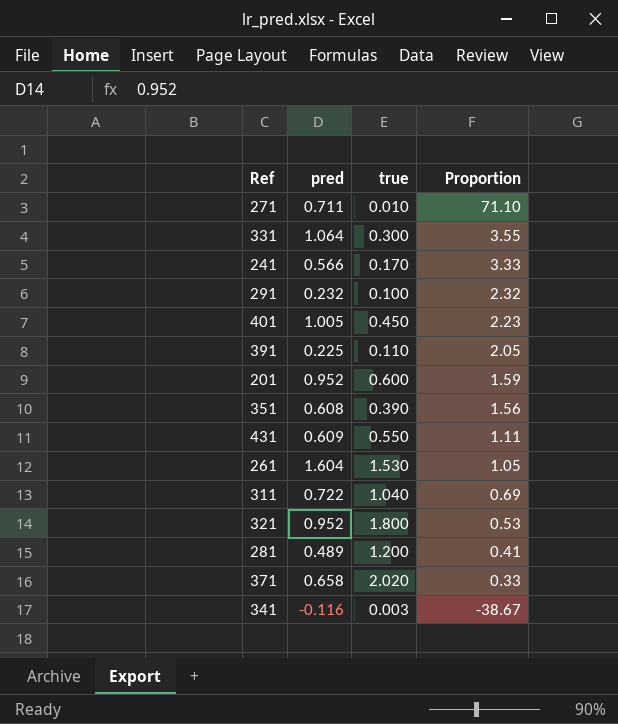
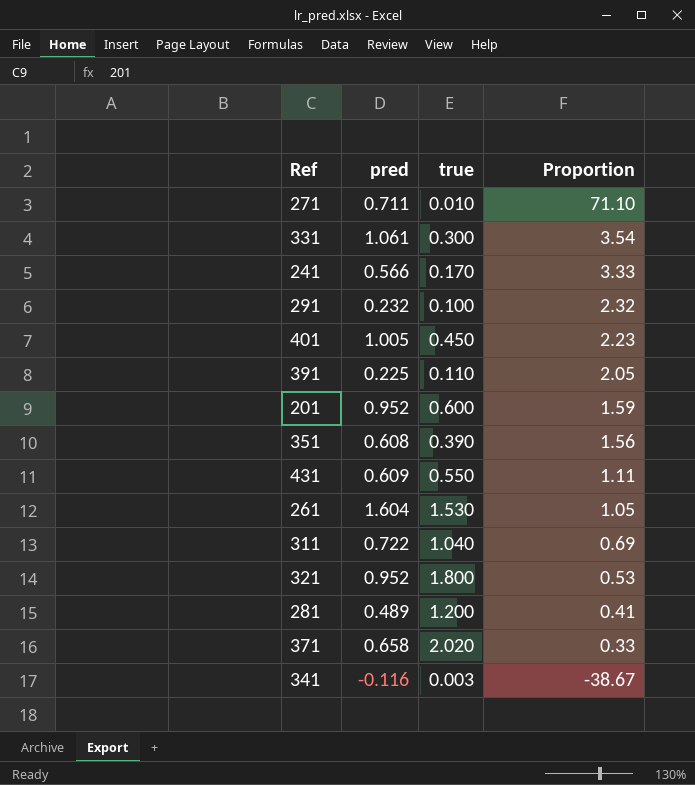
331 | pred: 1.064 -> 1.061
331 | Proportion: 3.55 -> 3.54

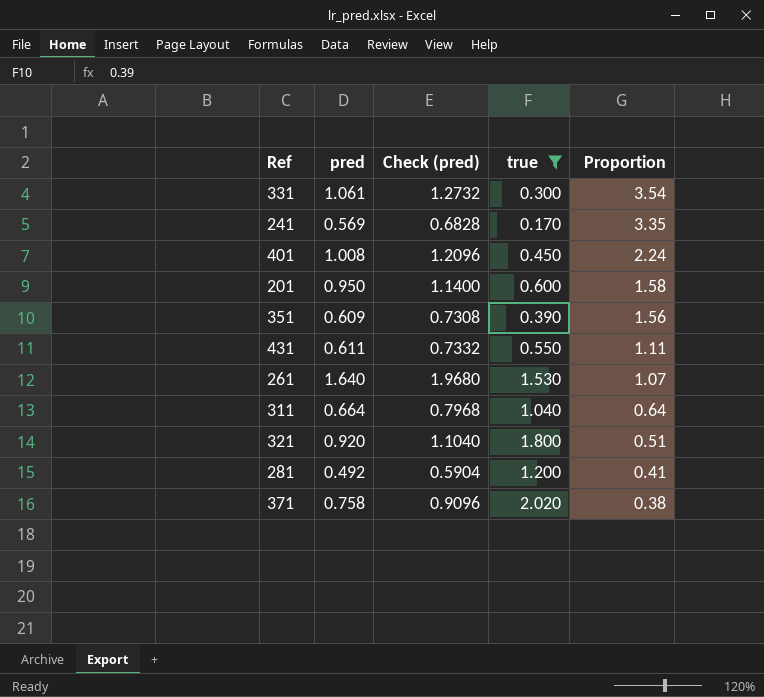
filter: none -> true >= 0.170
column Check (pred) | formula: none -> [pred] * 1.2
241 | pred: 0.566 -> 0.569
241 | Proportion: 3.33 -> 3.35
401 | pred: 1.005 -> 1.008
401 | Proportion: 2.23 -> 2.24
201 | pred: 0.952 -> 0.950
201 | Proportion: 1.59 -> 1.58
351 | pred: 0.608 -> 0.609
431 | pred: 0.609 -> 0.611
261 | pred: 1.604 -> 1.640
261 | Proportion: 1.05 -> 1.07
311 | pred: 0.722 -> 0.664
311 | Proportion: 0.69 -> 0.64
321 | pred: 0.952 -> 0.920
321 | Proportion: 0.53 -> 0.51
281 | pred: 0.489 -> 0.492
371 | pred: 0.658 -> 0.758
371 | Proportion: 0.33 -> 0.38

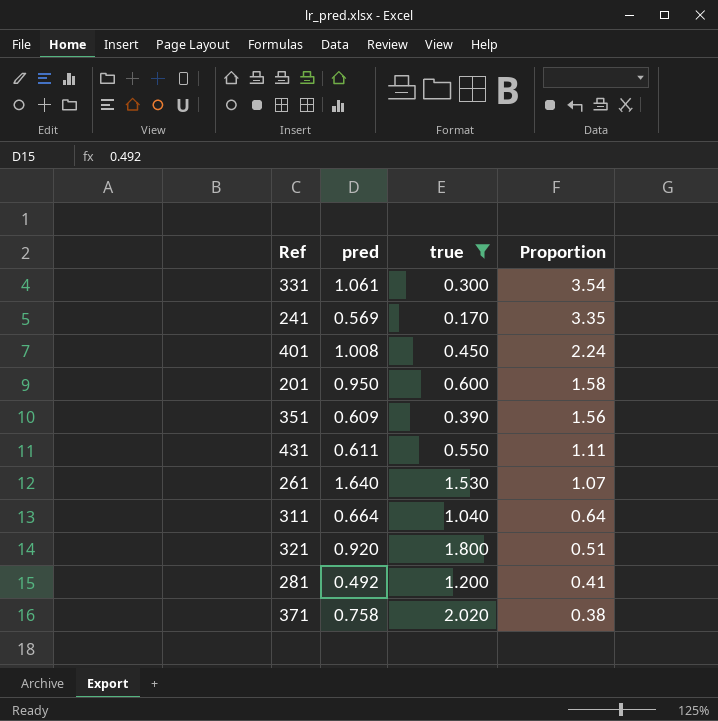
column Check (pred) | formula: [pred] * 1.2 -> none

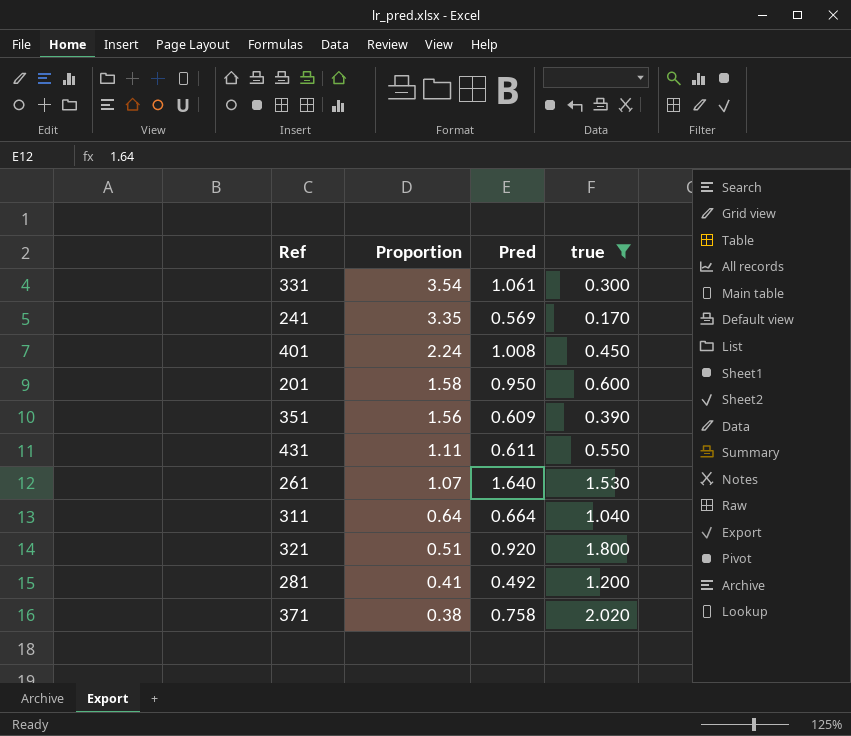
column Proportion | position: 4 -> 2
column name: pred -> Pred

